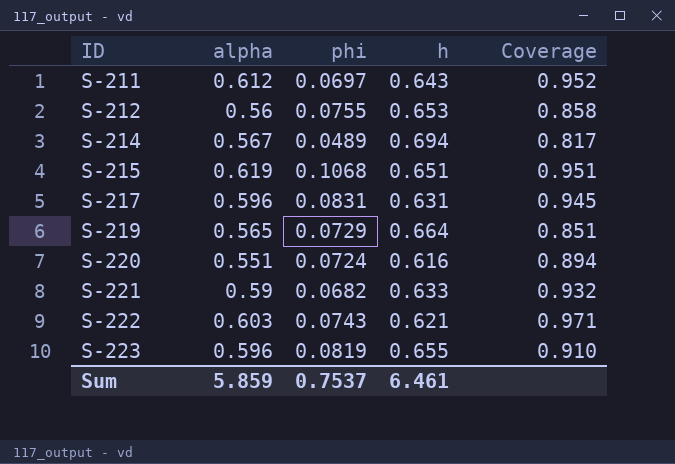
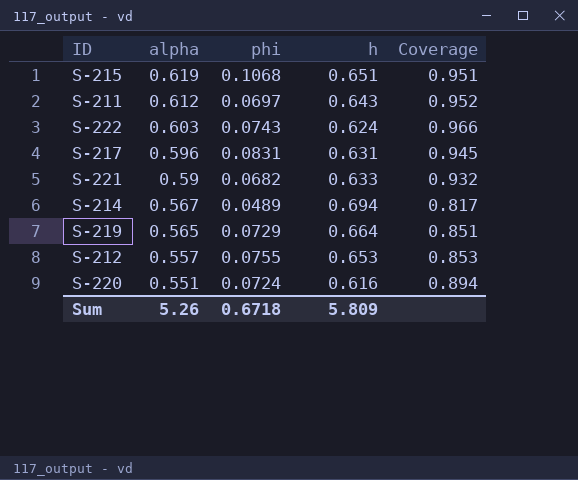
row order: ID ascending -> alpha descending
row S-223: 0.596 | 0.0819 | 0.655 | 0.910 -> none
S-222 | h: 0.621 -> 0.624
S-222 | Coverage: 0.971 -> 0.966
S-212 | alpha: 0.56 -> 0.557
S-212 | Coverage: 0.858 -> 0.853
Sum | alpha: 5.859 -> 5.26
Sum | phi: 0.7537 -> 0.6718
Sum | h: 6.461 -> 5.809

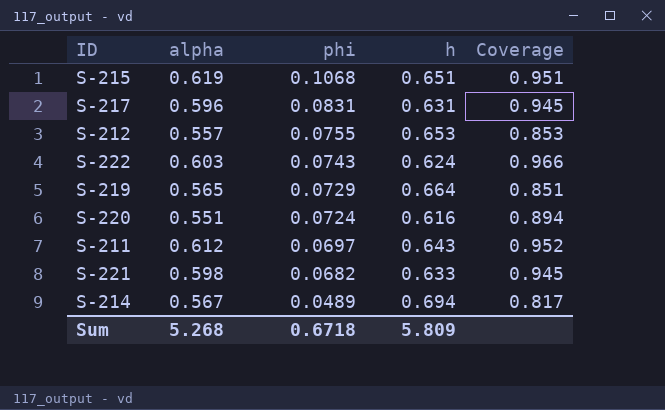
row order: alpha descending -> phi descending
S-221 | alpha: 0.59 -> 0.598
S-221 | Coverage: 0.932 -> 0.945
Sum | alpha: 5.26 -> 5.268

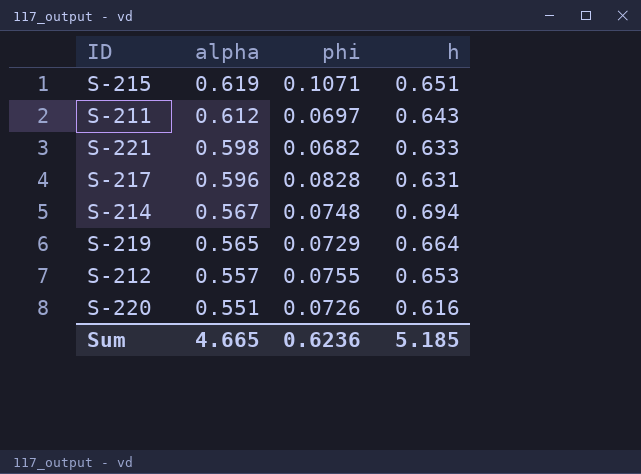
row order: phi descending -> alpha descending
column Coverage | formula: [alpha] / [h] -> none
row S-222: 0.603 | 0.0743 | 0.624 | 0.966 -> none
S-215 | phi: 0.1068 -> 0.1071
S-217 | phi: 0.0831 -> 0.0828
S-214 | phi: 0.0489 -> 0.0748
S-220 | phi: 0.0724 -> 0.0726
Sum | alpha: 5.268 -> 4.665
Sum | phi: 0.6718 -> 0.6236
Sum | h: 5.809 -> 5.185

